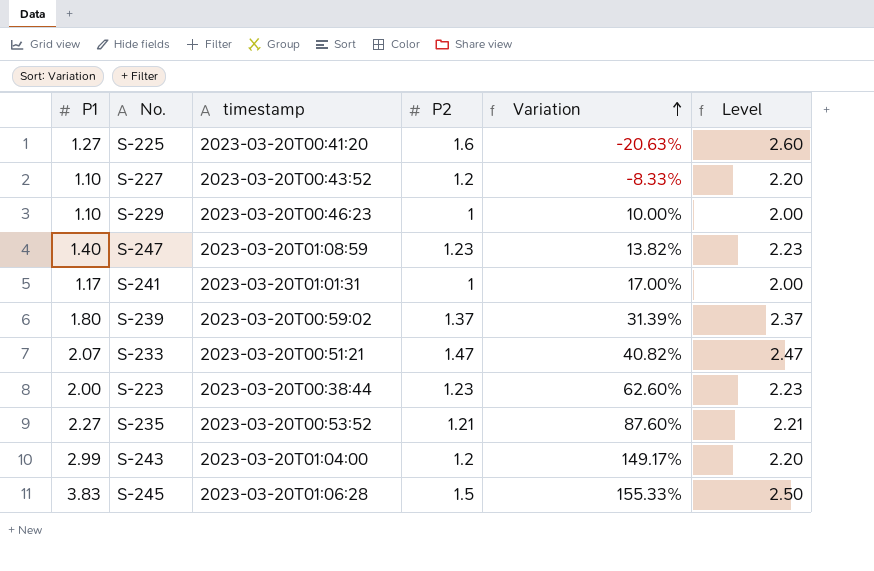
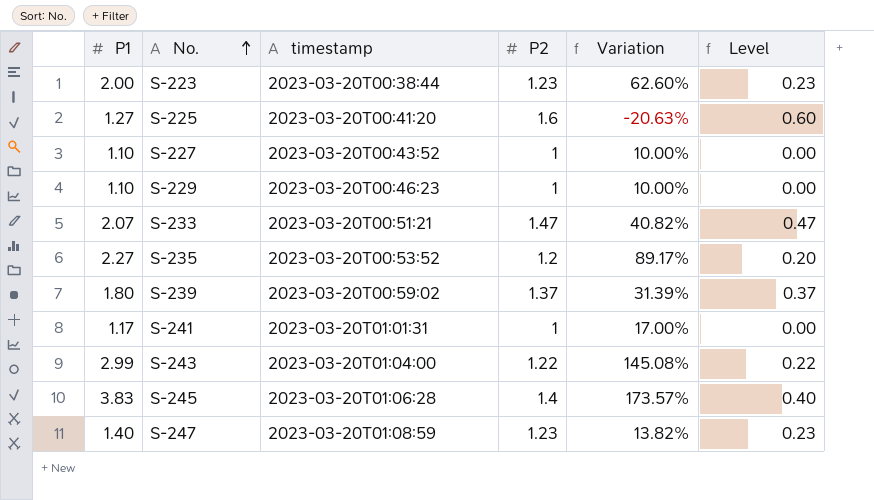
row order: Variation ascending -> No. ascending
column Level | formula: [P2] + 1 -> [P2] - 1
S-227 | P2: 1.2 -> 1
S-227 | Variation: -8.33% -> 10.00%
S-235 | P2: 1.21 -> 1.2
S-235 | Variation: 87.60% -> 89.17%
S-243 | P2: 1.2 -> 1.22
S-243 | Variation: 149.17% -> 145.08%
S-245 | P2: 1.5 -> 1.4
S-245 | Variation: 155.33% -> 173.57%

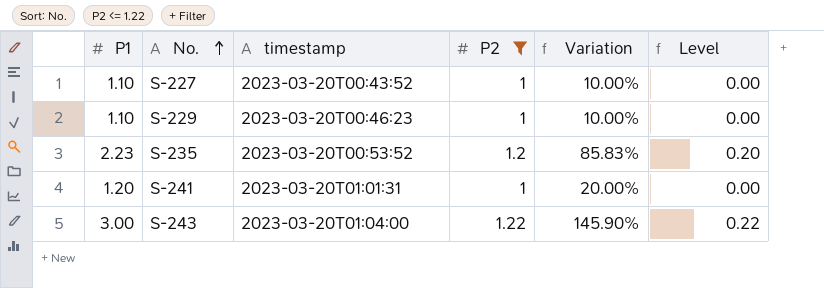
filter: none -> P2 <= 1.22
S-235 | P1: 2.27 -> 2.23
S-235 | Variation: 89.17% -> 85.83%
S-241 | P1: 1.17 -> 1.20
S-241 | Variation: 17.00% -> 20.00%
S-243 | P1: 2.99 -> 3.00
S-243 | Variation: 145.08% -> 145.90%

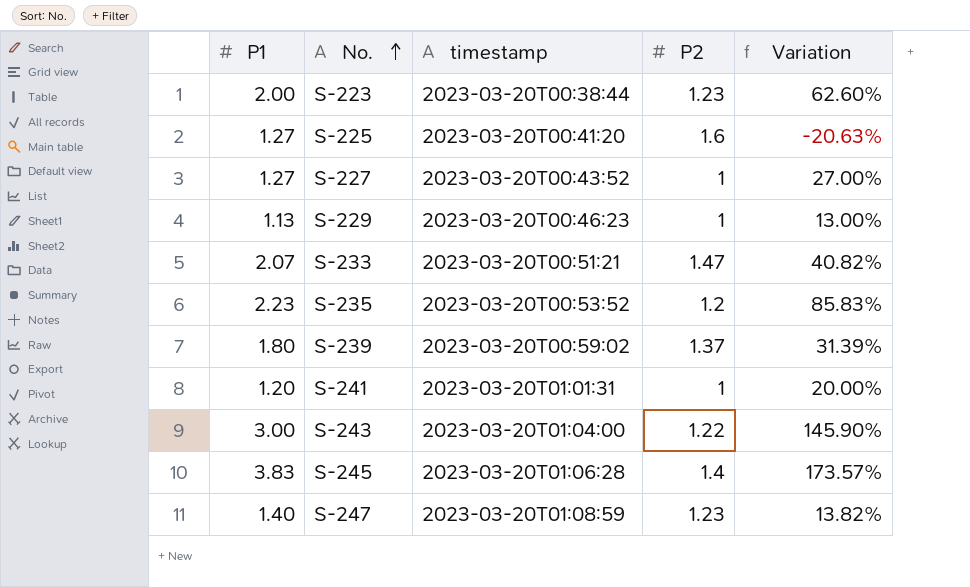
filter: P2 <= 1.22 -> none
column Level | formula: [P2] - 1 -> none
S-227 | P1: 1.10 -> 1.27
S-227 | Variation: 10.00% -> 27.00%
S-229 | P1: 1.10 -> 1.13
S-229 | Variation: 10.00% -> 13.00%

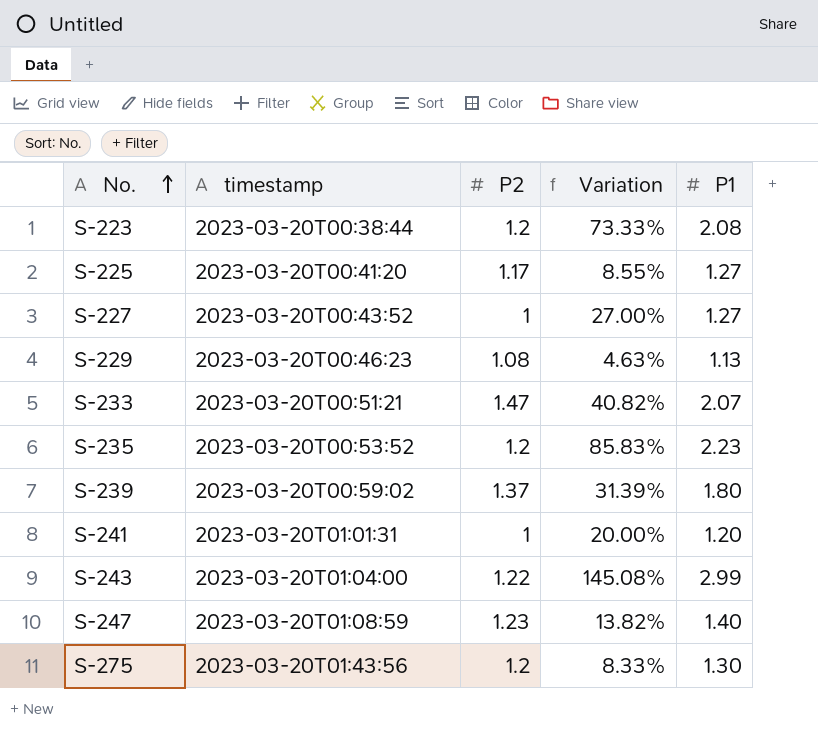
column P1 | position: 1 -> 5
row S-245: 3.83 | 2023-03-20T01:06:28 | 1.4 | 173.57% -> none
S-223 | P2: 1.23 -> 1.2
S-223 | Variation: 62.60% -> 73.33%
S-223 | P1: 2.00 -> 2.08
S-225 | P2: 1.6 -> 1.17
S-225 | Variation: -20.63% -> 8.55%
S-229 | P2: 1 -> 1.08
S-229 | Variation: 13.00% -> 4.63%
S-243 | Variation: 145.90% -> 145.08%
S-243 | P1: 3.00 -> 2.99
row S-275: none -> 2023-03-20T01:43:56 | 1.2 | 8.33% | 1.30

